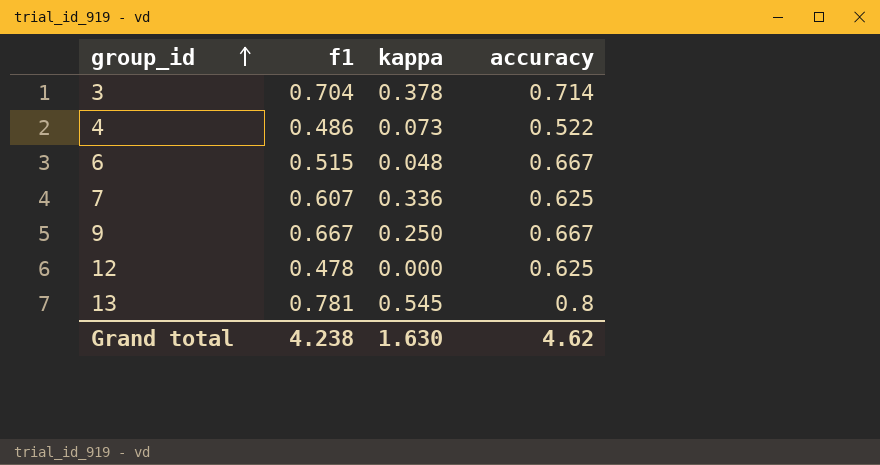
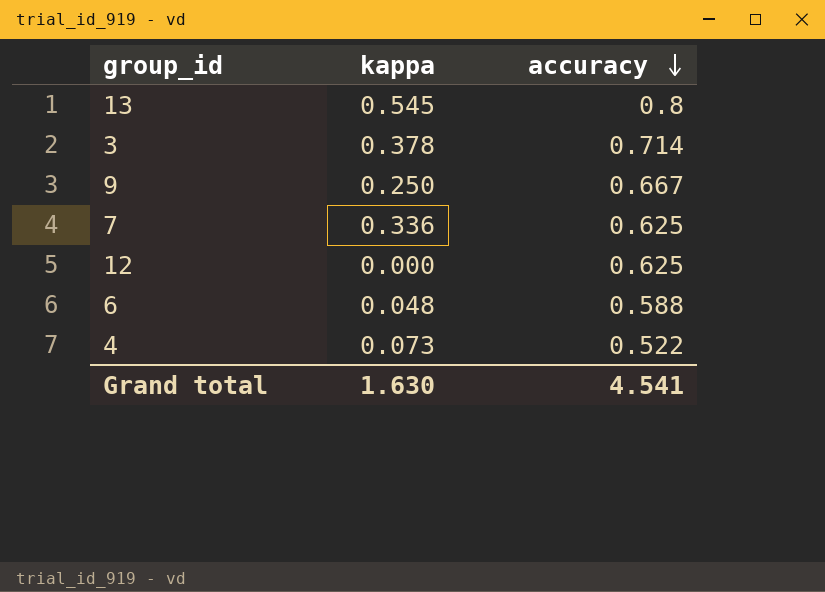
row order: group_id ascending -> accuracy descending
column f1 | position: 2 -> none
6 | accuracy: 0.667 -> 0.588
Grand total | accuracy: 4.62 -> 4.541

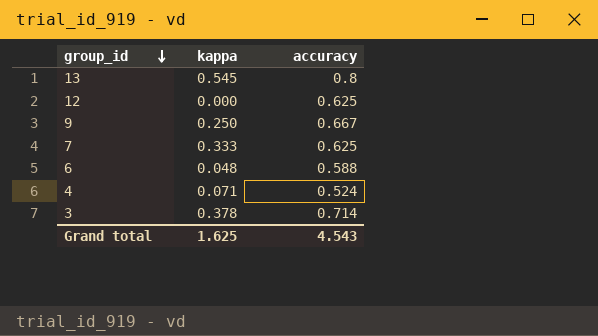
row order: accuracy descending -> group_id descending
7 | kappa: 0.336 -> 0.333
4 | kappa: 0.073 -> 0.071
4 | accuracy: 0.522 -> 0.524
Grand total | kappa: 1.630 -> 1.625
Grand total | accuracy: 4.541 -> 4.543

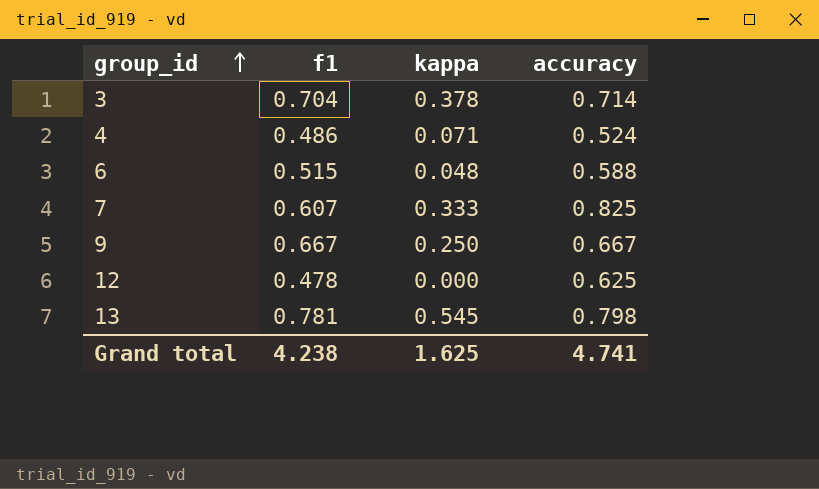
row order: group_id descending -> group_id ascending
column f1 | position: none -> 2
7 | accuracy: 0.625 -> 0.825
13 | accuracy: 0.8 -> 0.798
Grand total | accuracy: 4.543 -> 4.741

